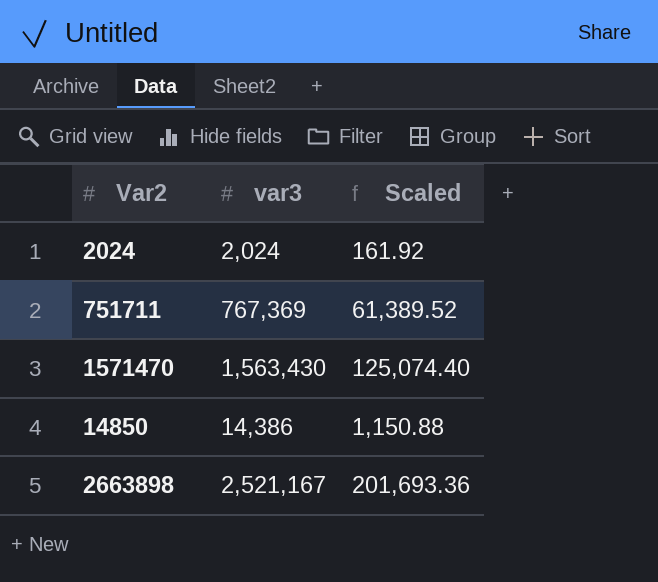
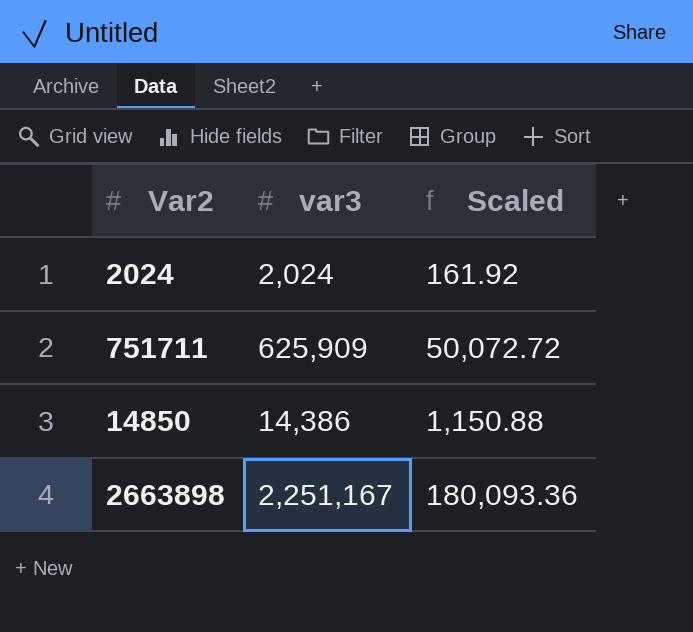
row 1571470: 1,563,430 | 125,074.40 -> none
751711 | var3: 767,369 -> 625,909
751711 | Scaled: 61,389.52 -> 50,072.72
2663898 | var3: 2,521,167 -> 2,251,167
2663898 | Scaled: 201,693.36 -> 180,093.36

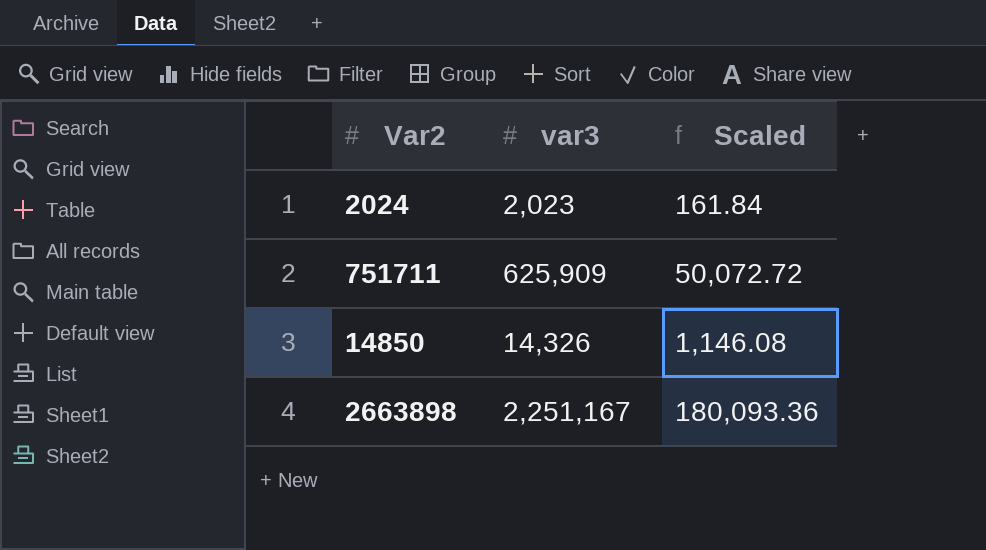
2024 | var3: 2,024 -> 2,023
2024 | Scaled: 161.92 -> 161.84
14850 | var3: 14,386 -> 14,326
14850 | Scaled: 1,150.88 -> 1,146.08

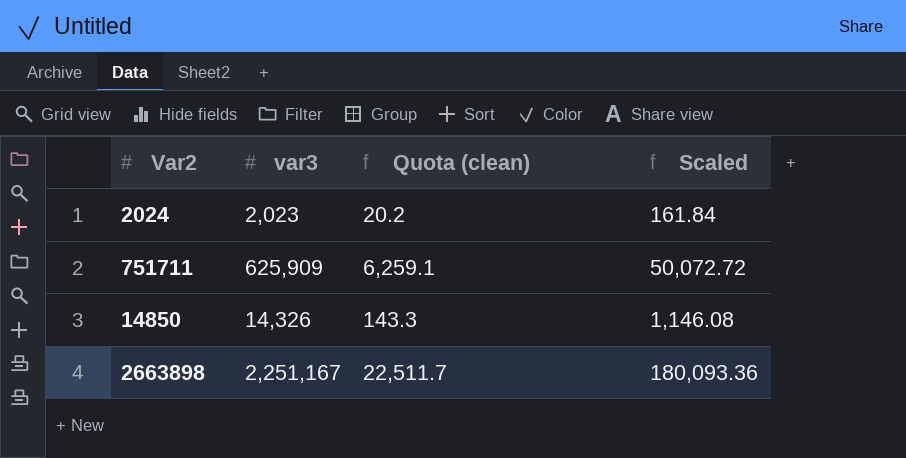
column Quota (clean) | formula: none -> [var3] * 0.01

